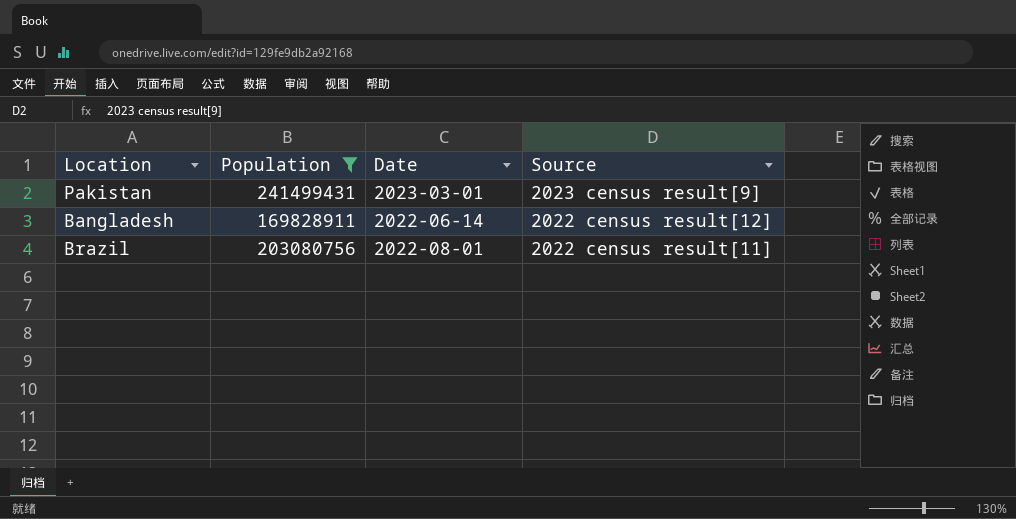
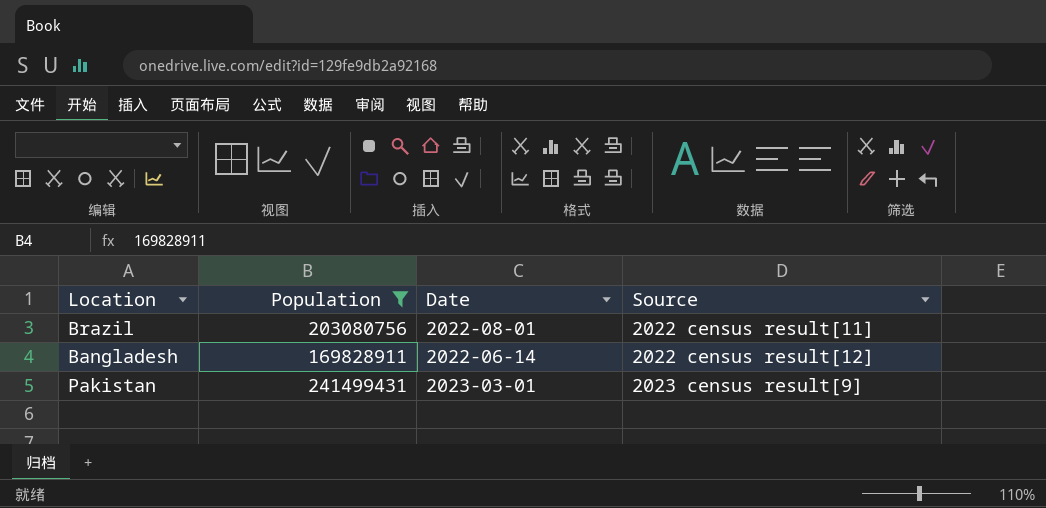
row order: Source descending -> Source ascending

